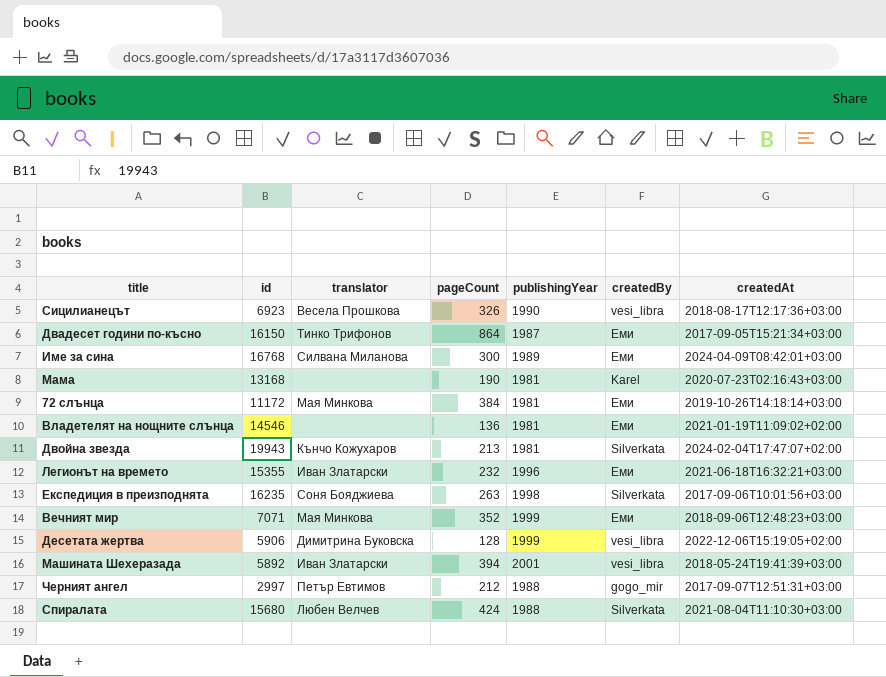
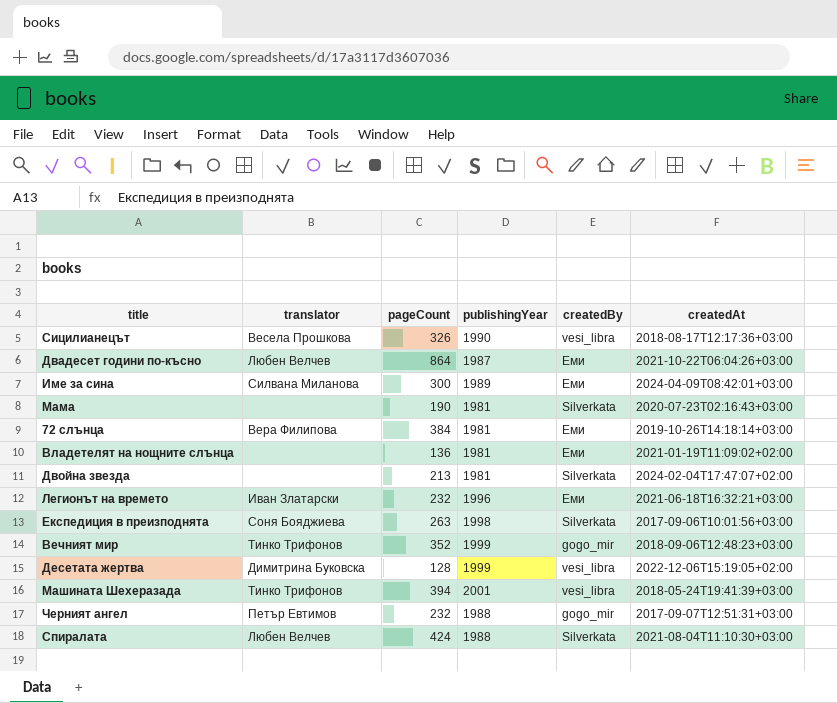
column id | position: 2 -> none
Двадесет години по-късно | translator: Тинко Трифонов -> Любен Велчев
Двадесет години по-късно | createdAt: 2017-09-05T15:21:34+03:00 -> 2021-10-22T06:04:26+03:00
Мама | createdBy: Karel -> Silverkata
72 слънца | translator: Мая Минкова -> Вера Филипова
Двойна звезда | translator: Кънчо Кожухаров -> none
Вечният мир | translator: Мая Минкова -> Тинко Трифонов
Вечният мир | createdBy: Еми -> gogo_mir
Машината Шехеразада | translator: Иван Златарски -> Тинко Трифонов
Черният ангел | pageCount: 212 -> 232

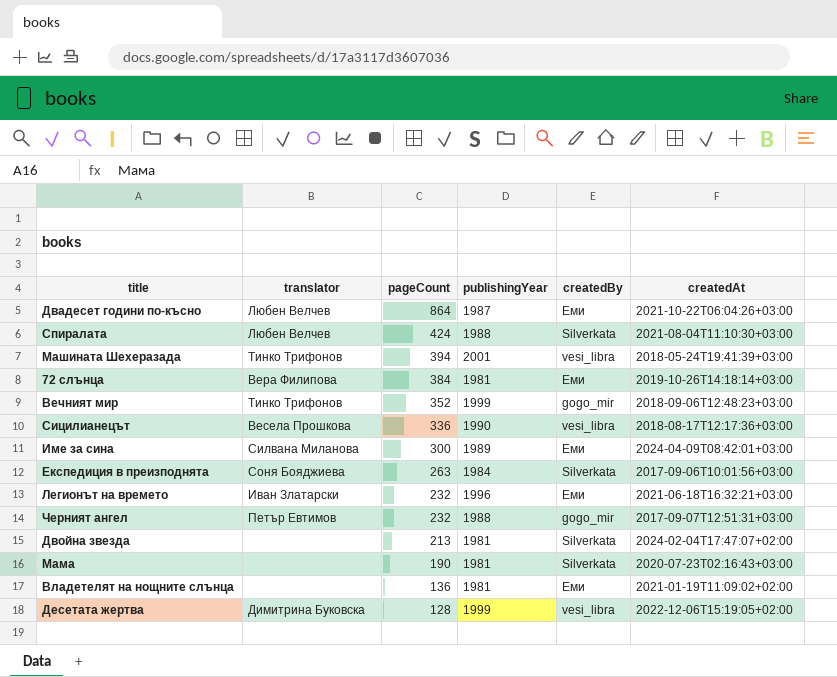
row order: none -> pageCount descending
Сицилианецът | pageCount: 326 -> 336
Експедиция в преизподнята | publishingYear: 1998 -> 1984

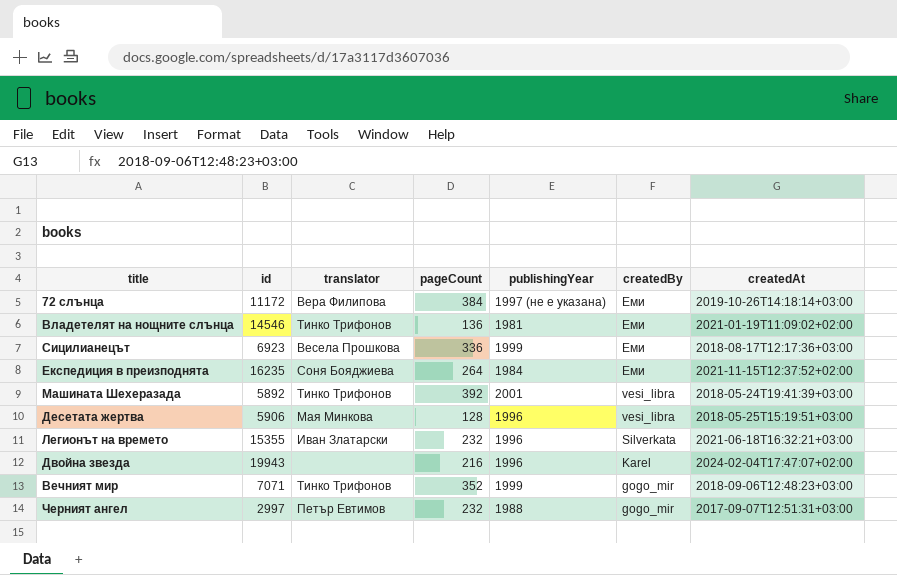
row order: pageCount descending -> createdBy descending
column id | position: none -> 2
row Двадесет години по-късно: Любен Велчев | 864 | 1987 | Еми | 2021-10-22T06:04:26+03:00 -> none
row Спиралата: Любен Велчев | 424 | 1988 | Silverkata | 2021-08-04T11:10:30+03:00 -> none
row Име за сина: Силвана Миланова | 300 | 1989 | Еми | 2024-04-09T08:42:01+03:00 -> none
row Мама: none | 190 | 1981 | Silverkata | 2020-07-23T02:16:43+03:00 -> none
72 слънца | publishingYear: 1981 -> 1997 (не е указана)
Владетелят на нощните слънца | translator: none -> Тинко Трифонов
Сицилианецът | publishingYear: 1990 -> 1999
Сицилианецът | createdBy: vesi_libra -> Еми
Експедиция в преизподнята | pageCount: 263 -> 264
Експедиция в преизподнята | createdBy: Silverkata -> Еми
Експедиция в преизподнята | createdAt: 2017-09-06T10:01:56+03:00 -> 2021-11-15T12:37:52+02:00
Машината Шехеразада | pageCount: 394 -> 392
Десетата жертва | translator: Димитрина Буковска -> Мая Минкова
Десетата жертва | publishingYear: 1999 -> 1996
Десетата жертва | createdAt: 2022-12-06T15:19:05+02:00 -> 2018-05-25T15:19:51+03:00
Легионът на времето | createdBy: Еми -> Silverkata
Двойна звезда | pageCount: 213 -> 216
Двойна звезда | publishingYear: 1981 -> 1996
Двойна звезда | createdBy: Silverkata -> Karel

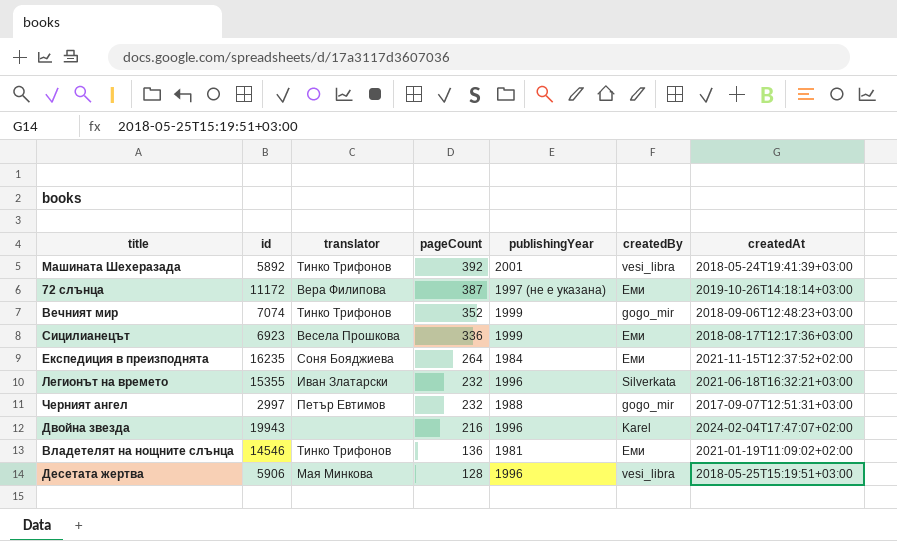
row order: createdBy descending -> pageCount descending
72 слънца | pageCount: 384 -> 387
Вечният мир | id: 7071 -> 7074

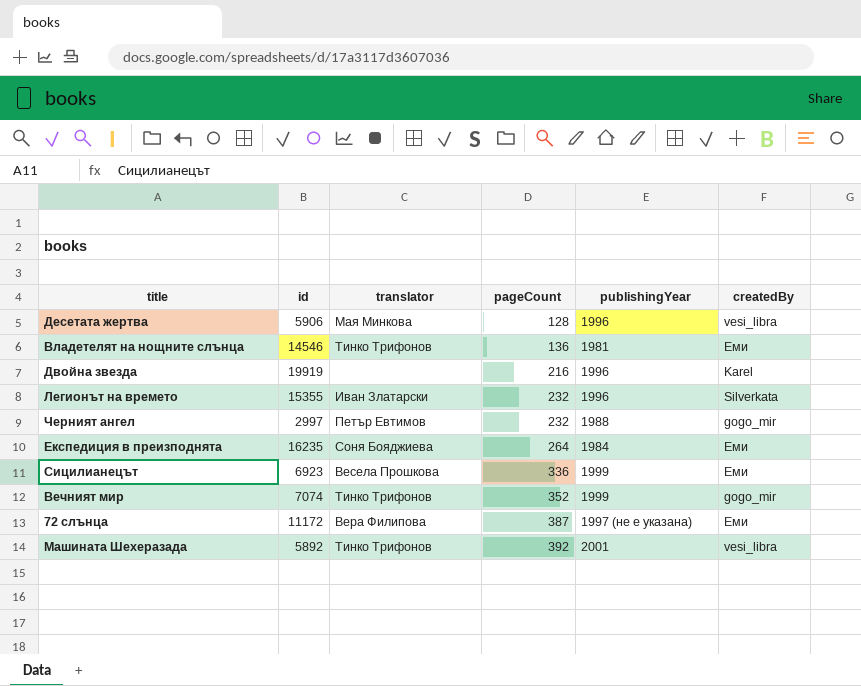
row order: pageCount descending -> pageCount ascending
column createdAt | position: 7 -> none
Двойна звезда | id: 19943 -> 19919

